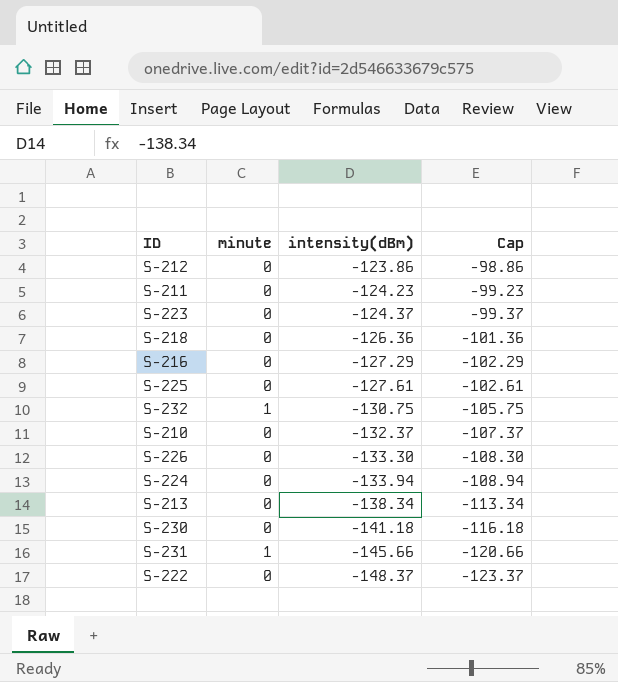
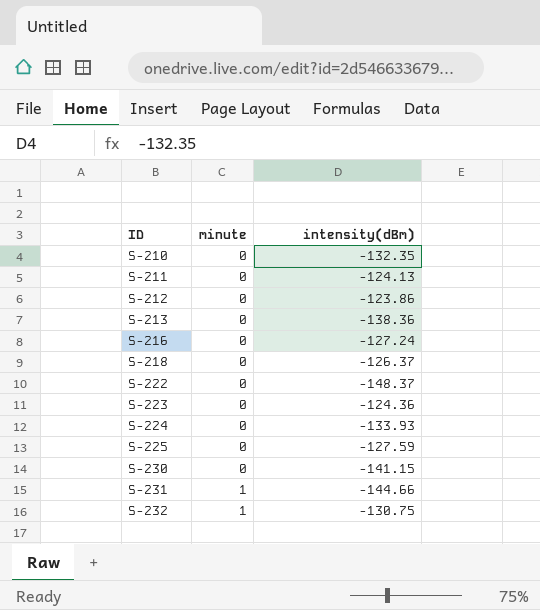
row order: intensity(dBm) descending -> ID ascending
column Cap | formula: [intensity(dBm)] + 25 -> none
row S-226: 0 | -133.30 | -108.30 -> none
S-210 | intensity(dBm): -132.37 -> -132.35
S-211 | intensity(dBm): -124.23 -> -124.13
S-213 | intensity(dBm): -138.34 -> -138.36
S-216 | intensity(dBm): -127.29 -> -127.24
S-218 | intensity(dBm): -126.36 -> -126.37
S-223 | intensity(dBm): -124.37 -> -124.36
S-224 | intensity(dBm): -133.94 -> -133.93
S-225 | intensity(dBm): -127.61 -> -127.59
S-230 | intensity(dBm): -141.18 -> -141.15
S-231 | intensity(dBm): -145.66 -> -144.66

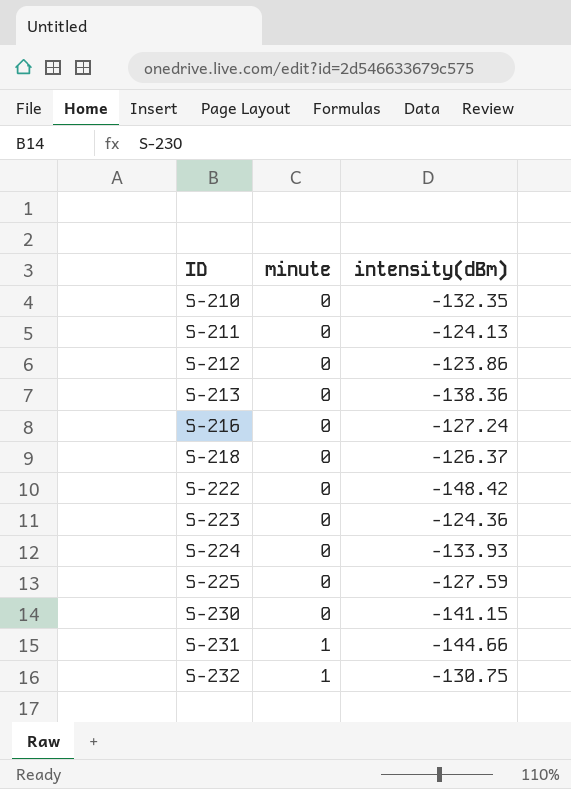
S-222 | intensity(dBm): -148.37 -> -148.42

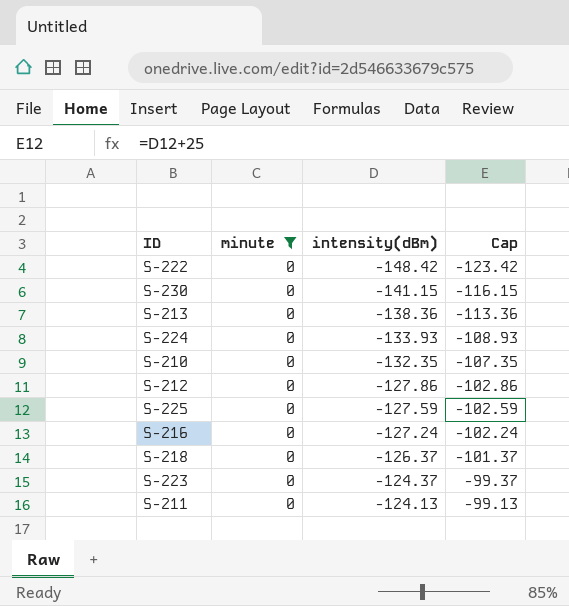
filter: none -> minute = 0
row order: ID ascending -> intensity(dBm) ascending
column Cap | formula: none -> [intensity(dBm)] + 25
S-212 | intensity(dBm): -123.86 -> -127.86
S-223 | intensity(dBm): -124.36 -> -124.37

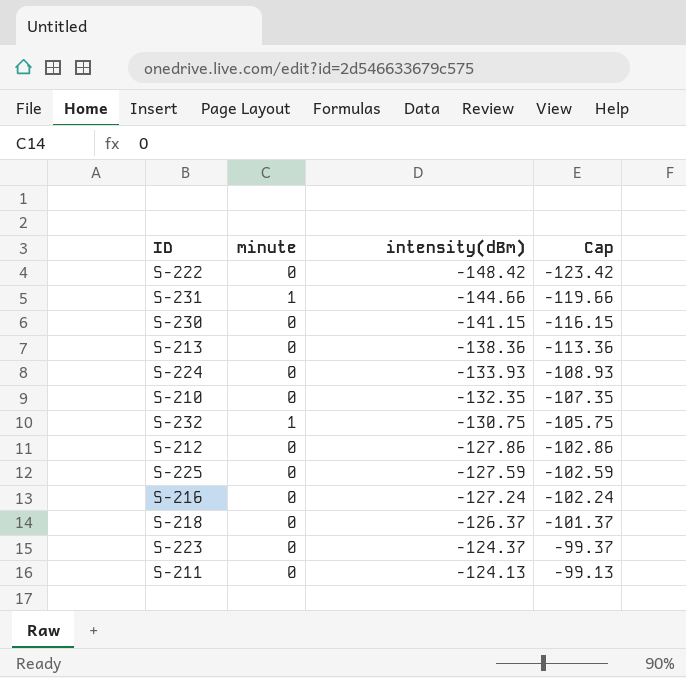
filter: minute = 0 -> none

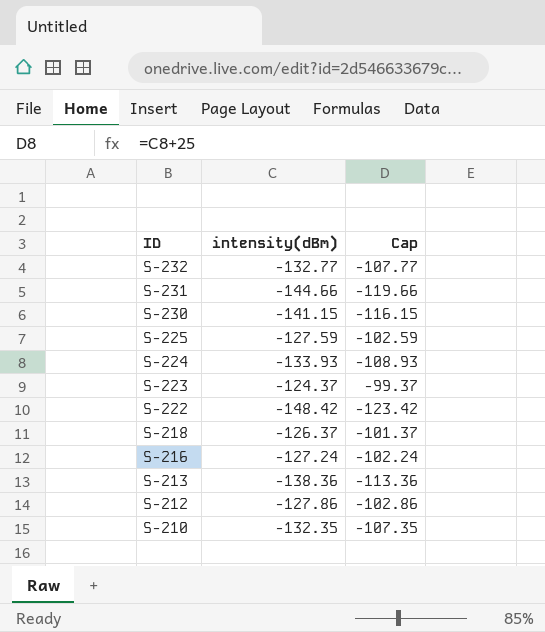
row order: intensity(dBm) ascending -> ID descending
column minute | position: 2 -> none
row S-211: 0 | -124.13 | -99.13 -> none
S-232 | intensity(dBm): -130.75 -> -132.77
S-232 | Cap: -105.75 -> -107.77

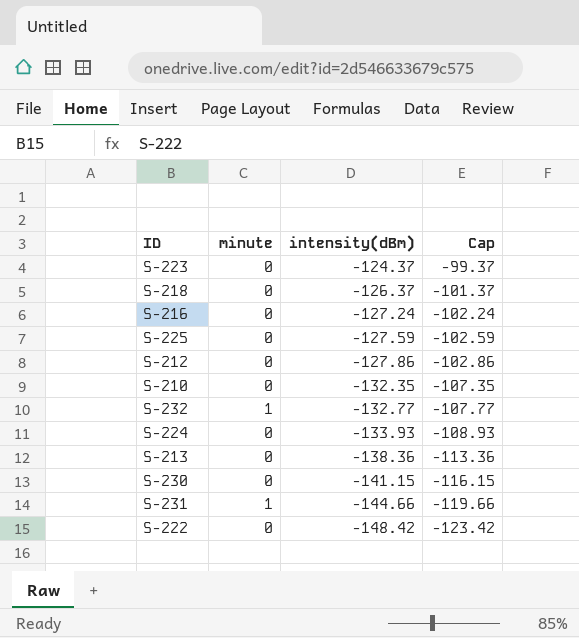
row order: ID descending -> intensity(dBm) descending
column minute | position: none -> 2

